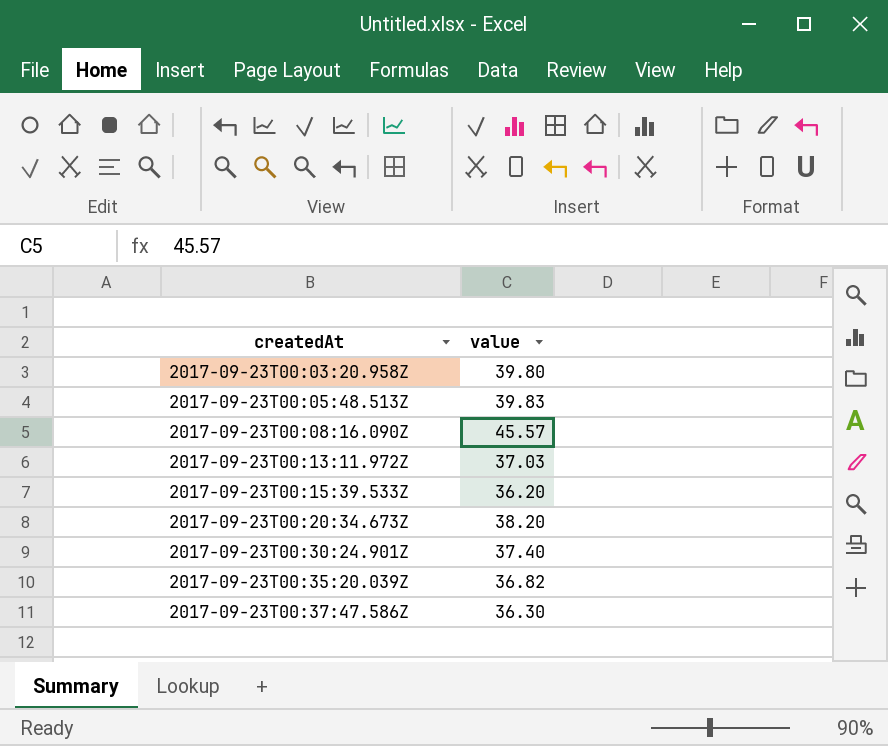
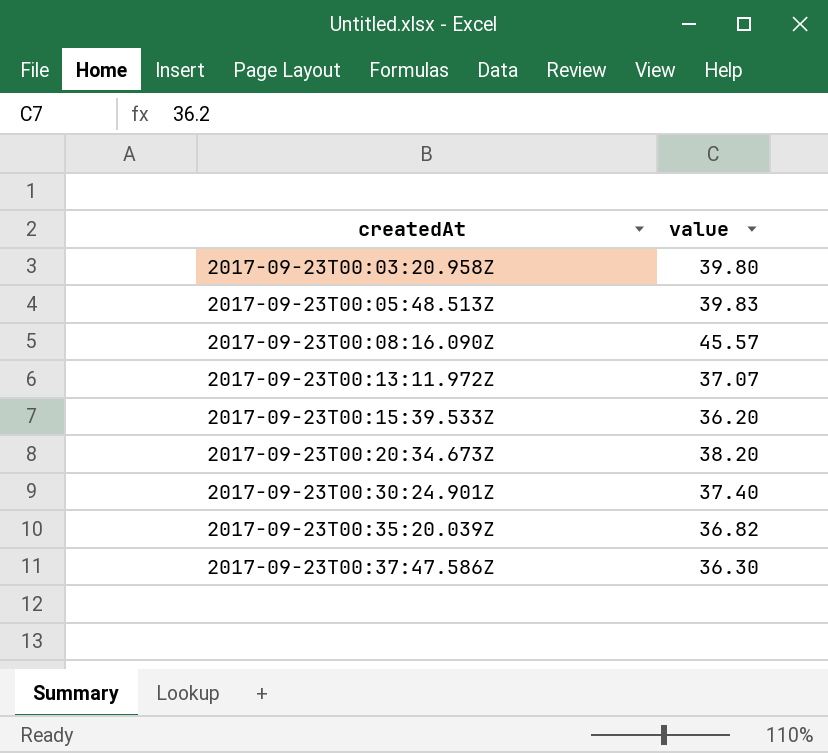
2017-09-23T00:13:11.972Z | value: 37.03 -> 37.07

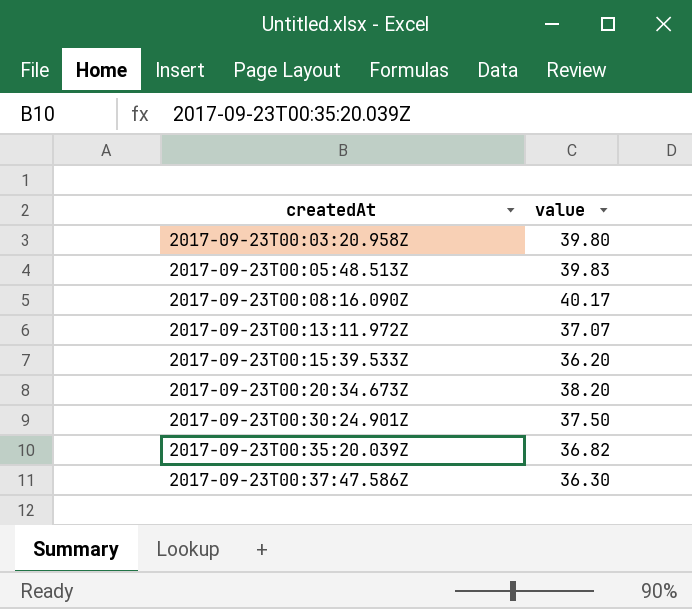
2017-09-23T00:08:16.090Z | value: 45.57 -> 40.17
2017-09-23T00:30:24.901Z | value: 37.40 -> 37.50

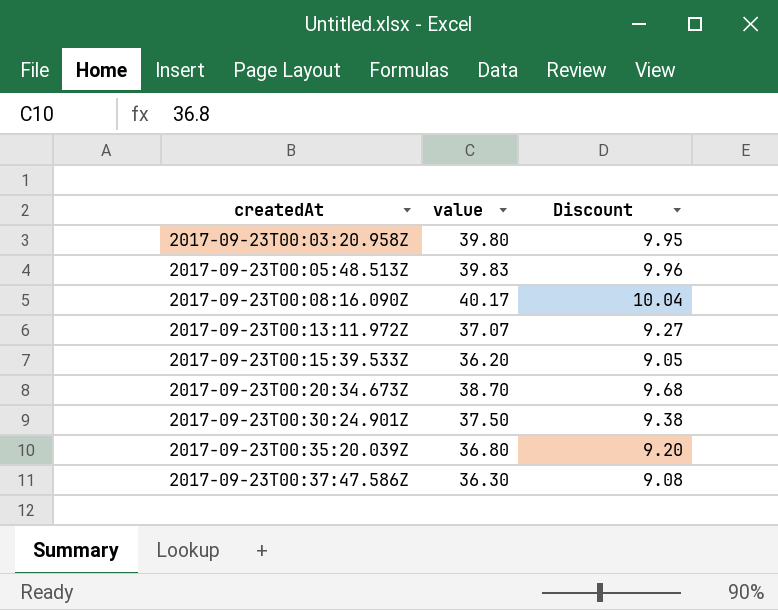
column Discount | formula: none -> [value] * 0.25
2017-09-23T00:20:34.673Z | value: 38.20 -> 38.70
2017-09-23T00:35:20.039Z | value: 36.82 -> 36.80

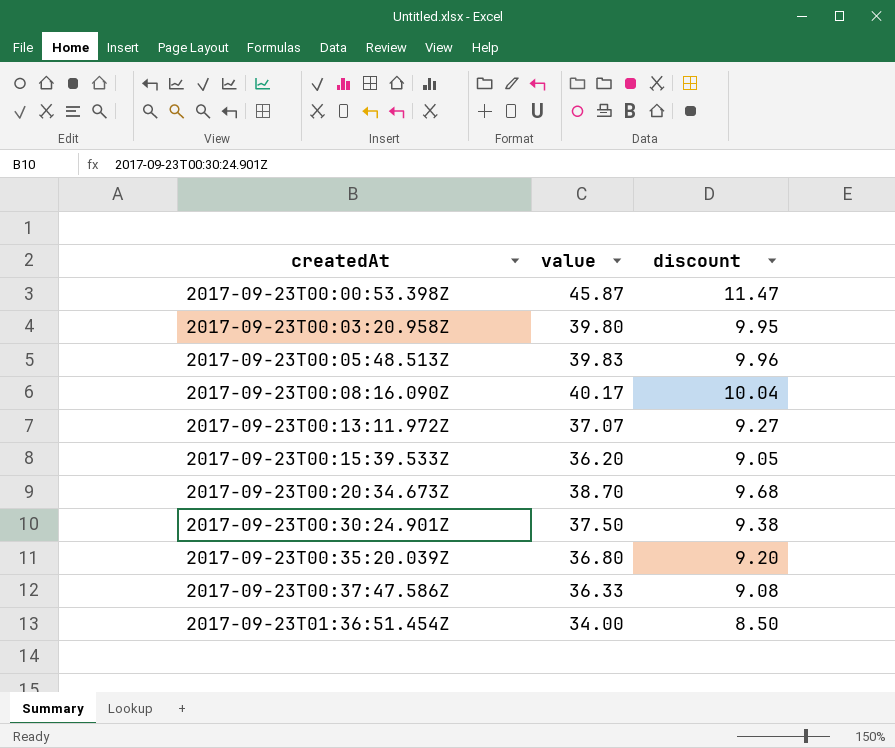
column name: Discount -> discount
row 2017-09-23T00:00:53.398Z: none -> 45.87 | 11.47
2017-09-23T00:37:47.586Z | value: 36.30 -> 36.33
row 2017-09-23T01:36:51.454Z: none -> 34.00 | 8.50

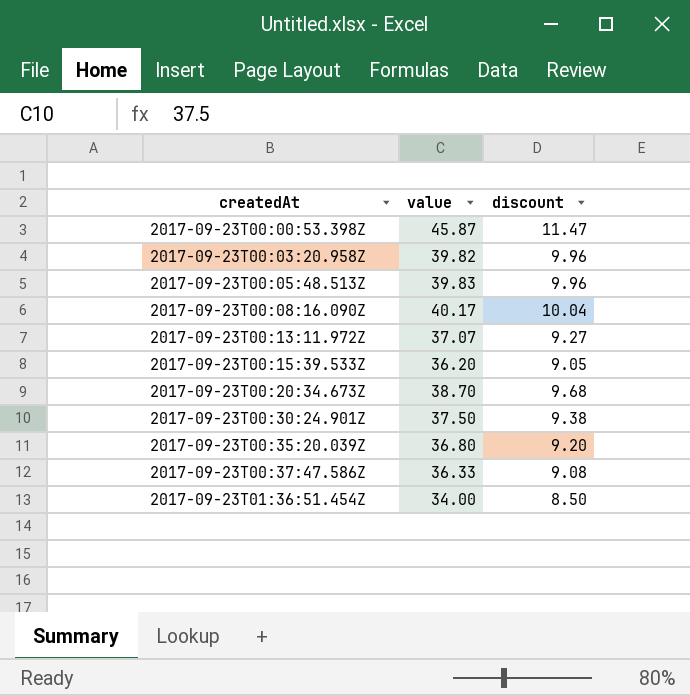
2017-09-23T00:03:20.958Z | value: 39.80 -> 39.82
2017-09-23T00:03:20.958Z | discount: 9.95 -> 9.96

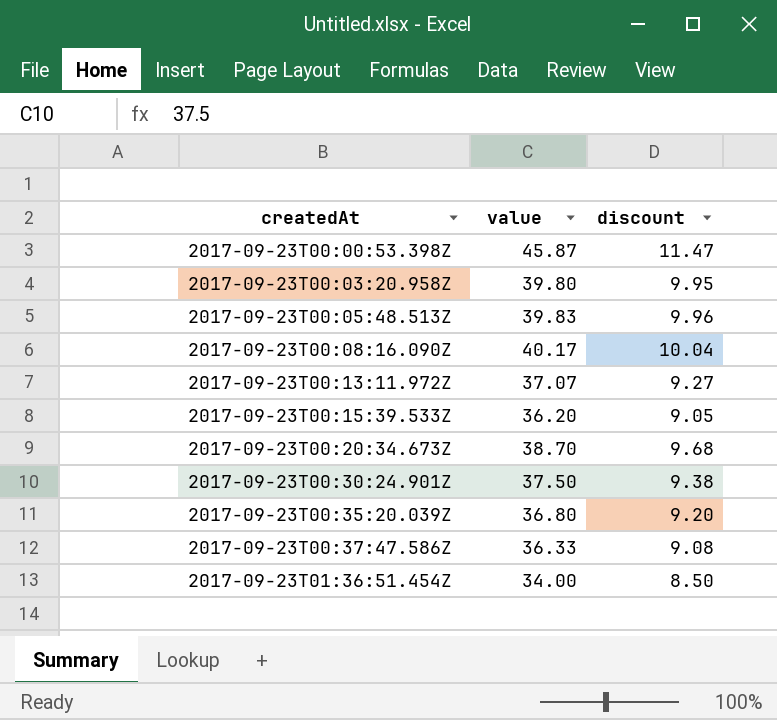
2017-09-23T00:03:20.958Z | value: 39.82 -> 39.80
2017-09-23T00:03:20.958Z | discount: 9.96 -> 9.95

